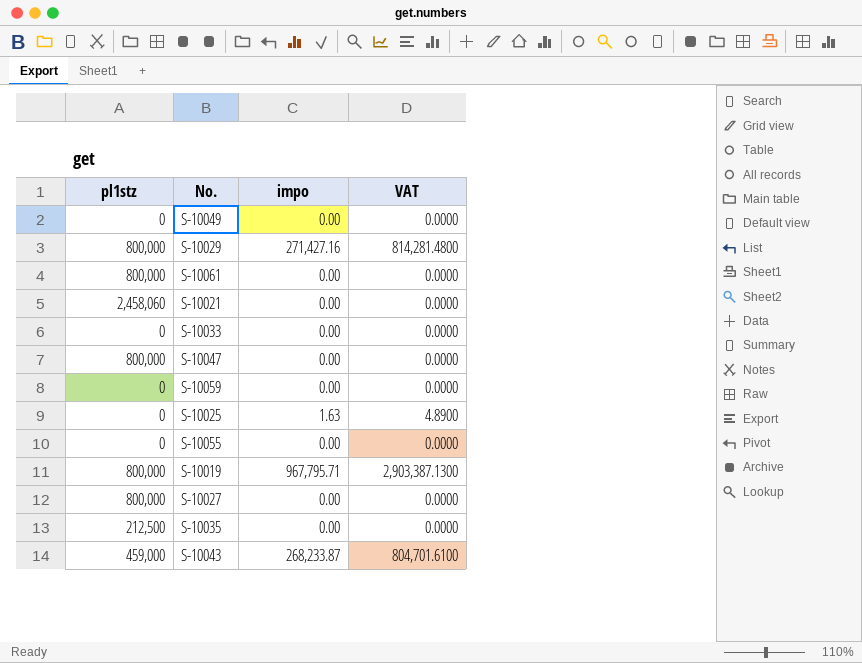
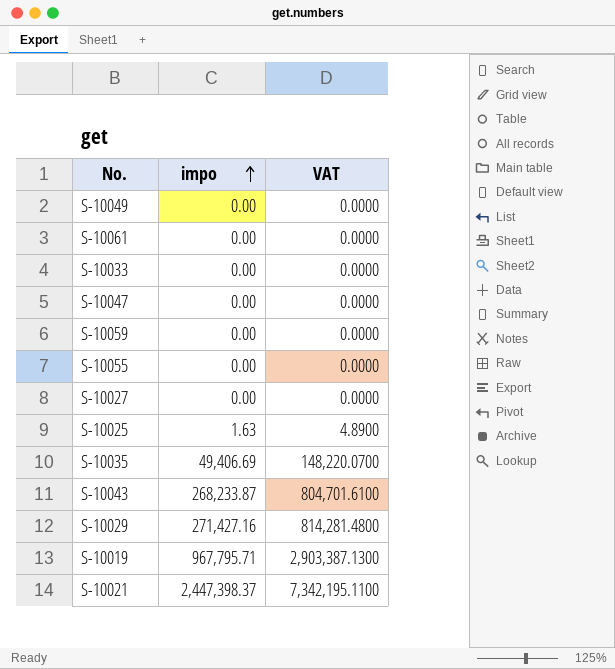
row order: none -> impo ascending
column pl1stz | position: 1 -> none
S-10035 | impo: 0.00 -> 49,406.69
S-10035 | VAT: 0.0000 -> 148,220.0700
S-10021 | impo: 0.00 -> 2,447,398.37
S-10021 | VAT: 0.0000 -> 7,342,195.1100

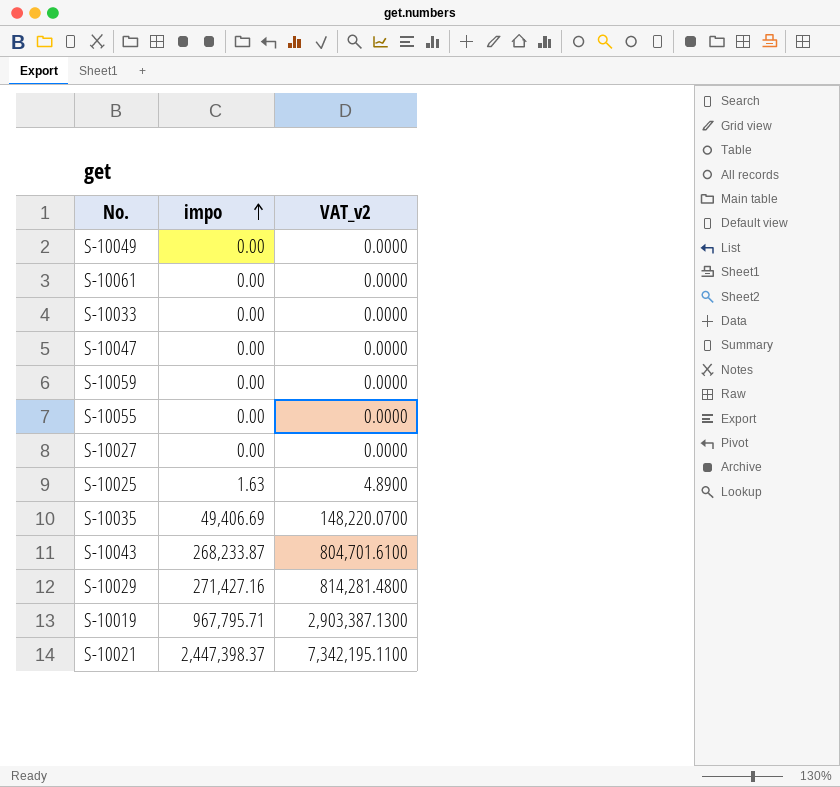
column name: VAT -> VAT_v2

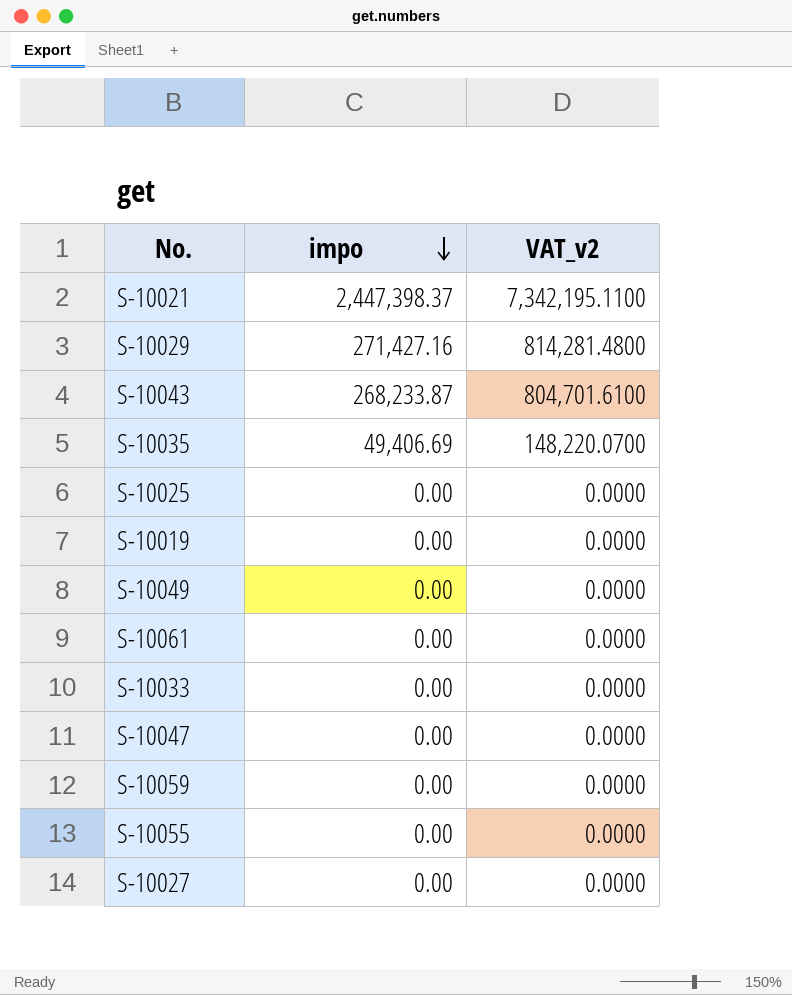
row order: impo ascending -> impo descending
S-10025 | impo: 1.63 -> 0.00
S-10025 | VAT_v2: 4.8900 -> 0.0000
S-10019 | impo: 967,795.71 -> 0.00
S-10019 | VAT_v2: 2,903,387.1300 -> 0.0000

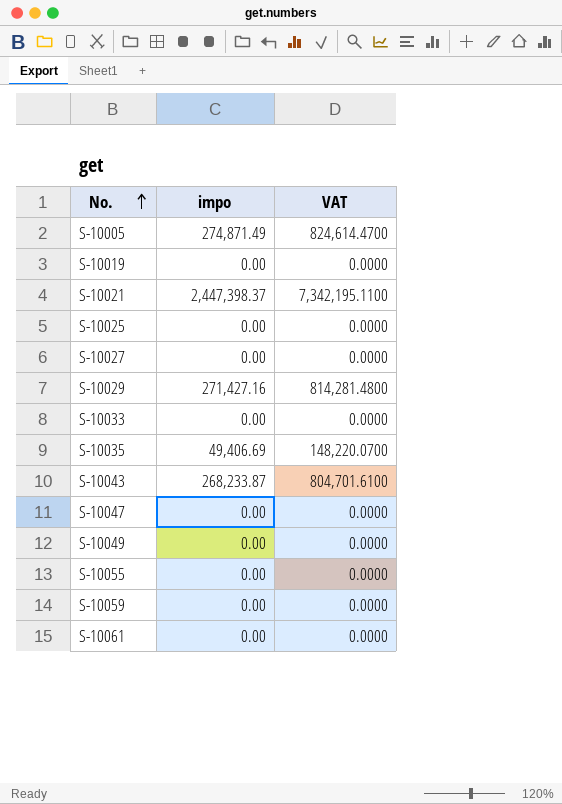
row order: impo descending -> No. ascending
column name: VAT_v2 -> VAT
row S-10005: none -> 274,871.49 | 824,614.4700

